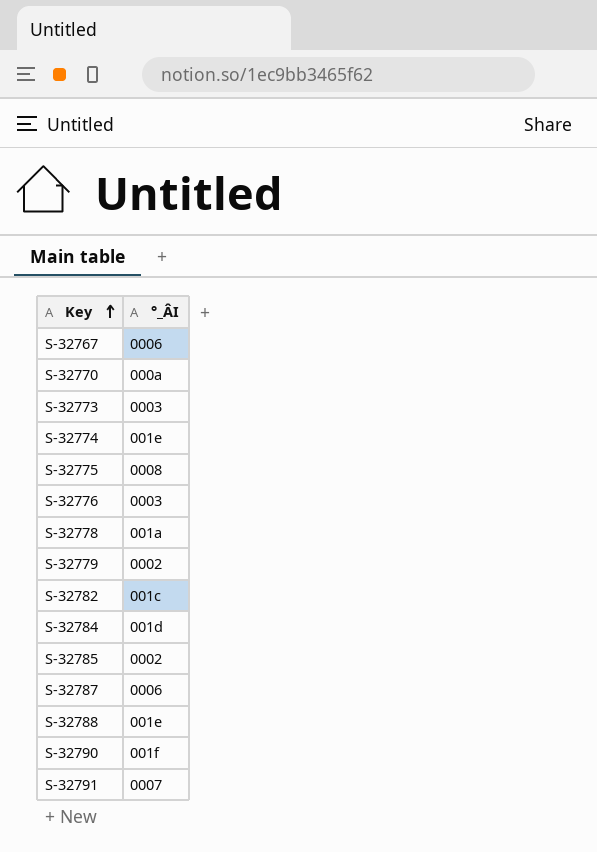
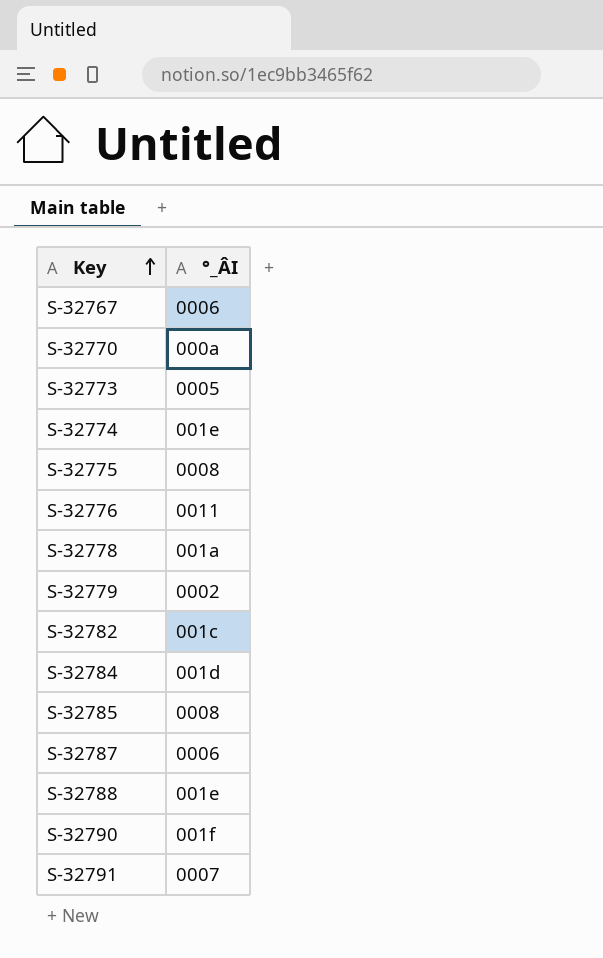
S-32773 | °_ÂI: 0003 -> 0005
S-32776 | °_ÂI: 0003 -> 0011
S-32785 | °_ÂI: 0002 -> 0008

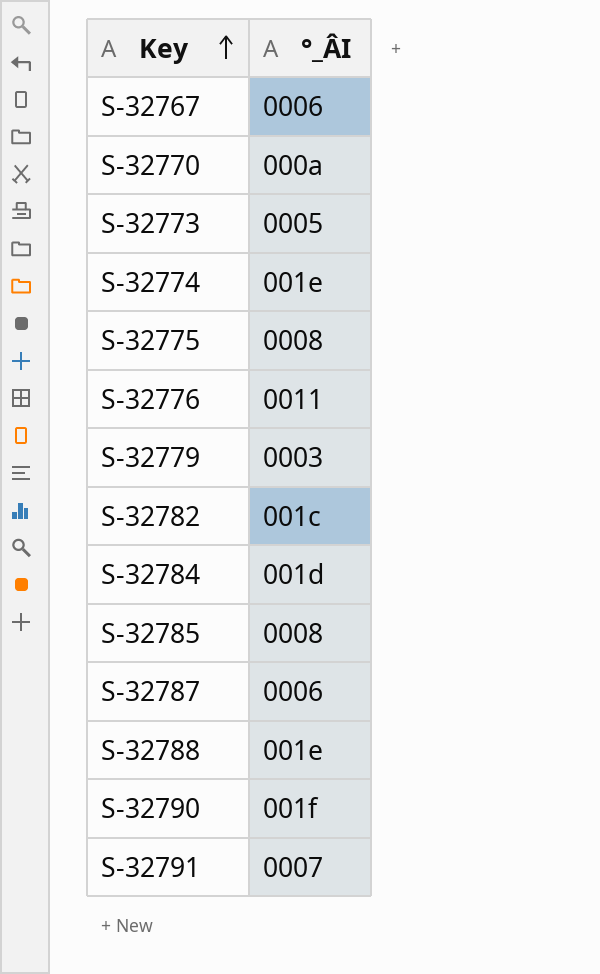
row S-32778: 001a -> none
S-32779 | °_ÂI: 0002 -> 0003

